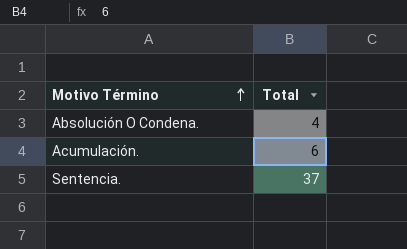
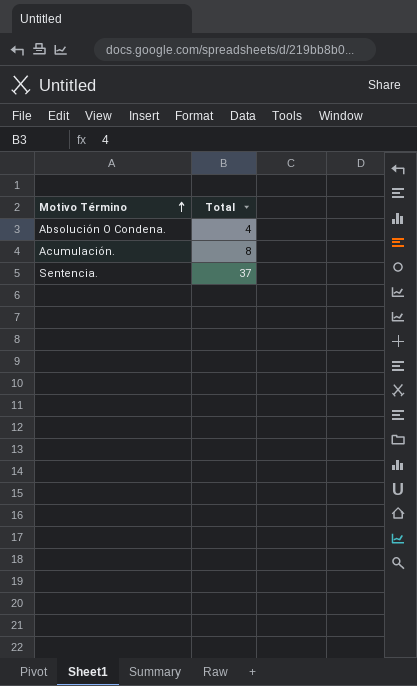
Acumulación. | Total: 6 -> 8

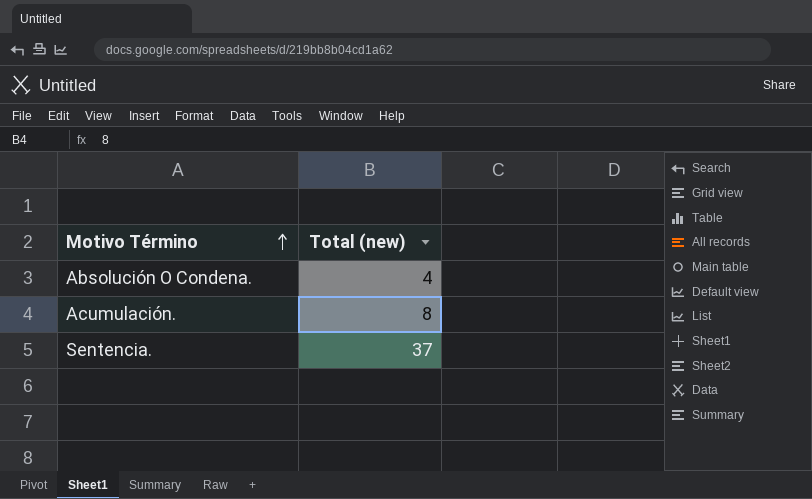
column name: Total -> Total (new)

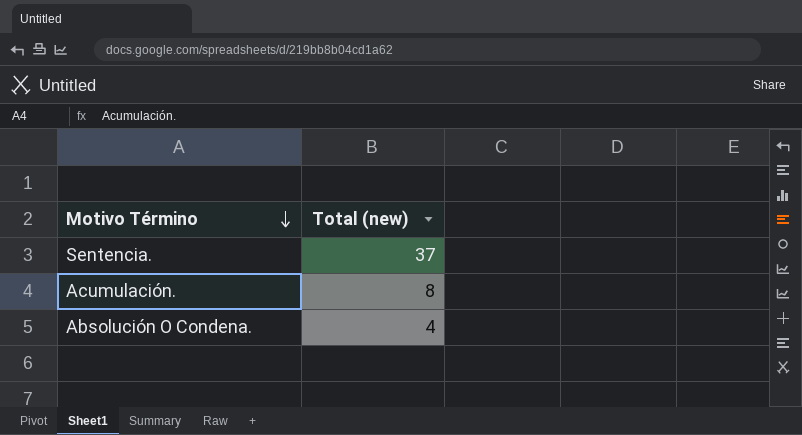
row order: Motivo Término ascending -> Motivo Término descending

